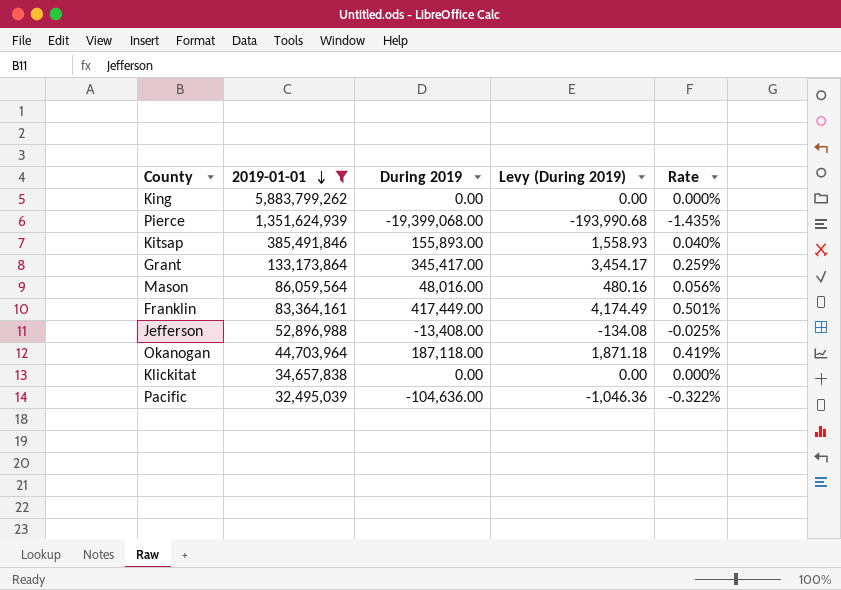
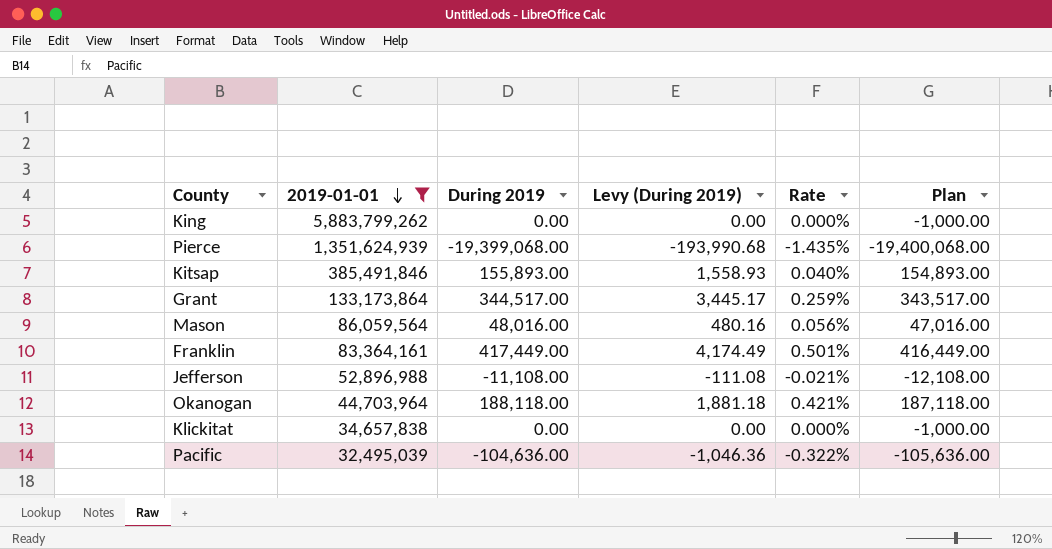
column Plan | formula: none -> [During 2019] - 1000
Grant | During 2019: 345,417.00 -> 344,517.00
Grant | Levy (During 2019): 3,454.17 -> 3,445.17
Jefferson | During 2019: -13,408.00 -> -11,108.00
Jefferson | Levy (During 2019): -134.08 -> -111.08
Jefferson | Rate: -0.025% -> -0.021%
Okanogan | During 2019: 187,118.00 -> 188,118.00
Okanogan | Levy (During 2019): 1,871.18 -> 1,881.18
Okanogan | Rate: 0.419% -> 0.421%

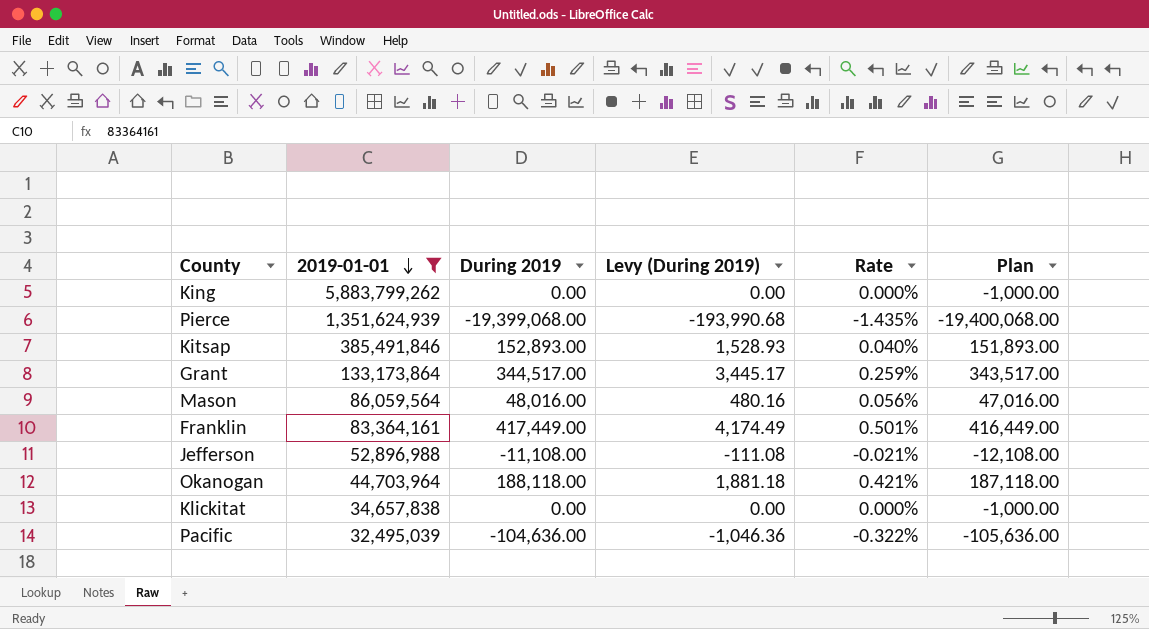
Kitsap | During 2019: 155,893.00 -> 152,893.00
Kitsap | Levy (During 2019): 1,558.93 -> 1,528.93
Kitsap | Plan: 154,893.00 -> 151,893.00

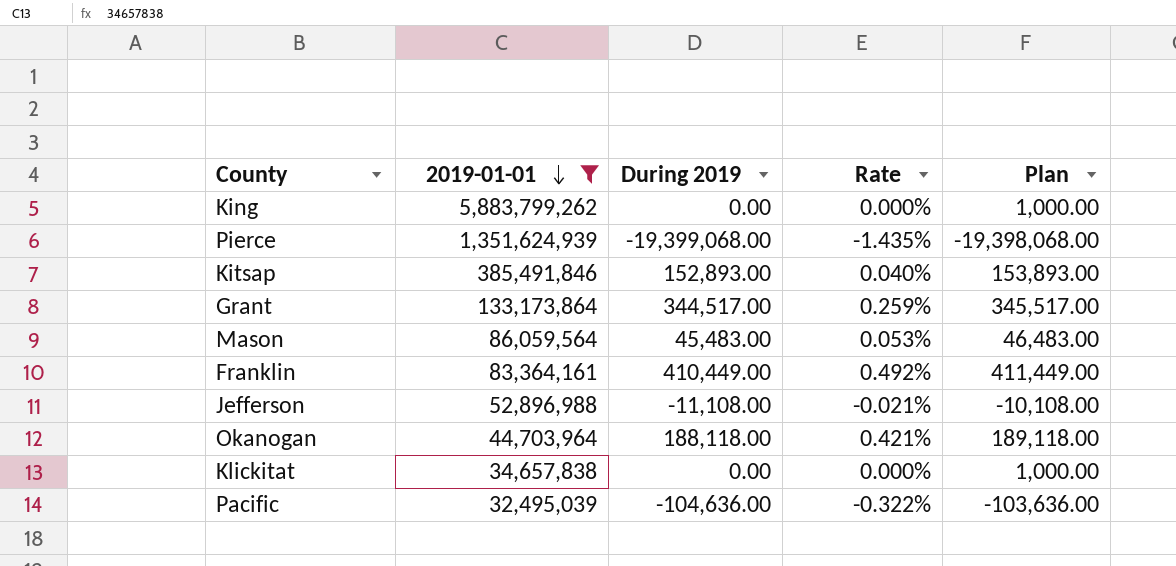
column Levy (During 2019) | formula: [During 2019] * 0.01 -> none
column Plan | formula: [During 2019] - 1000 -> [During 2019] + 1000
Mason | During 2019: 48,016.00 -> 45,483.00
Mason | Rate: 0.056% -> 0.053%
Franklin | During 2019: 417,449.00 -> 410,449.00
Franklin | Rate: 0.501% -> 0.492%

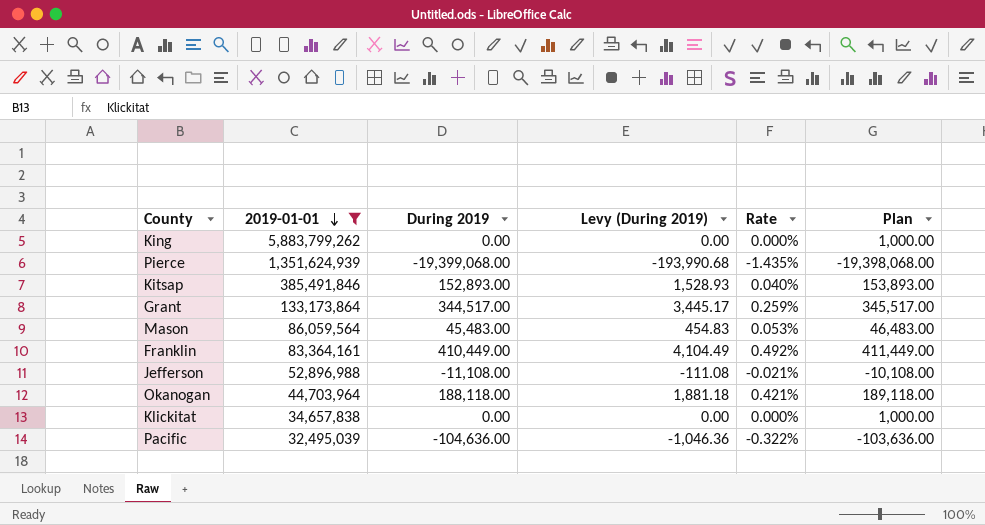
column Levy (During 2019) | formula: none -> [During 2019] * 0.01

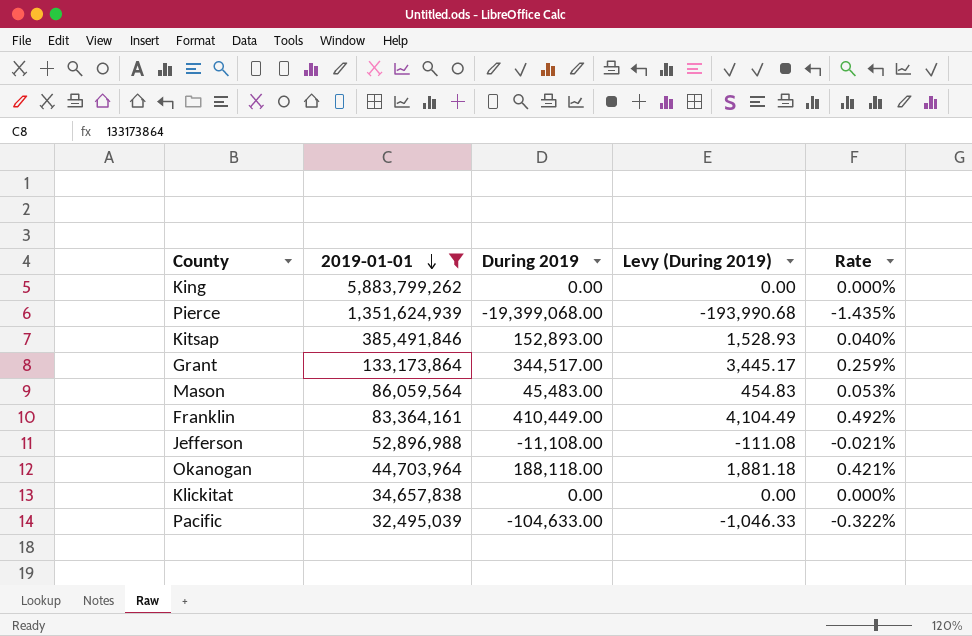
column Plan | formula: [During 2019] + 1000 -> none
Pacific | During 2019: -104,636.00 -> -104,633.00
Pacific | Levy (During 2019): -1,046.36 -> -1,046.33

